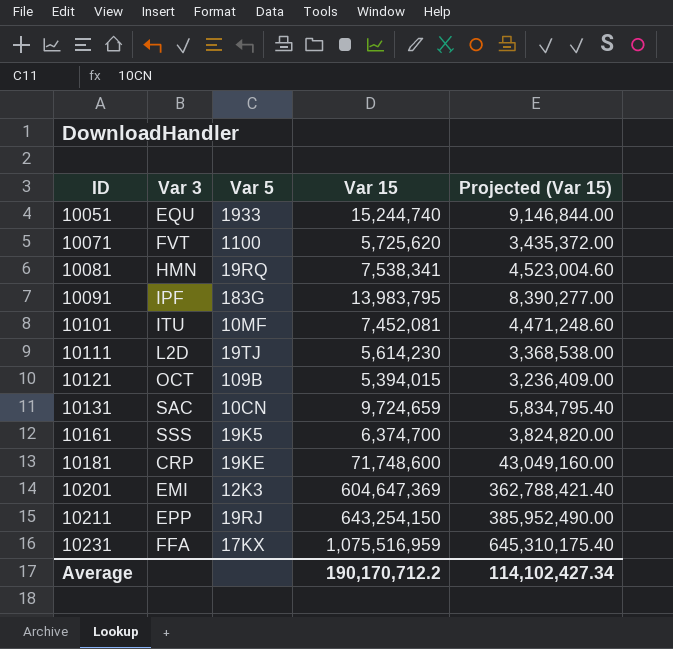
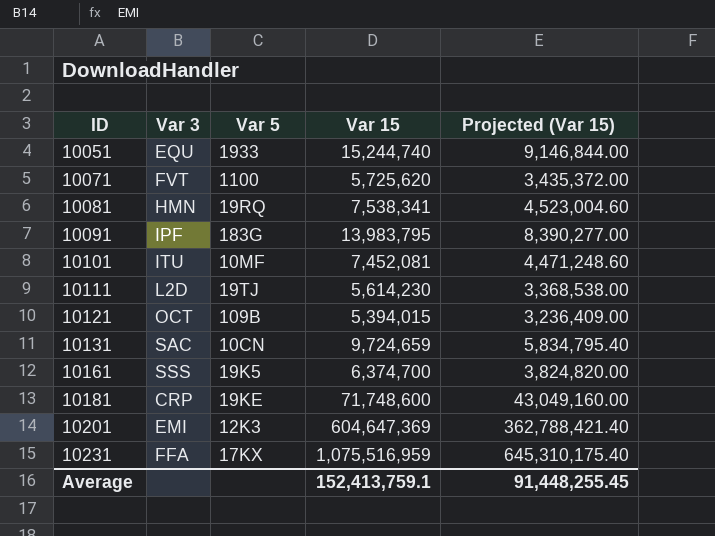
row 10211: EPP | 19RJ | 643,254,150 | 385,952,490.00 -> none
Average | Var 15: 190,170,712.2 -> 152,413,759.1
Average | Projected (Var 15): 114,102,427.34 -> 91,448,255.45

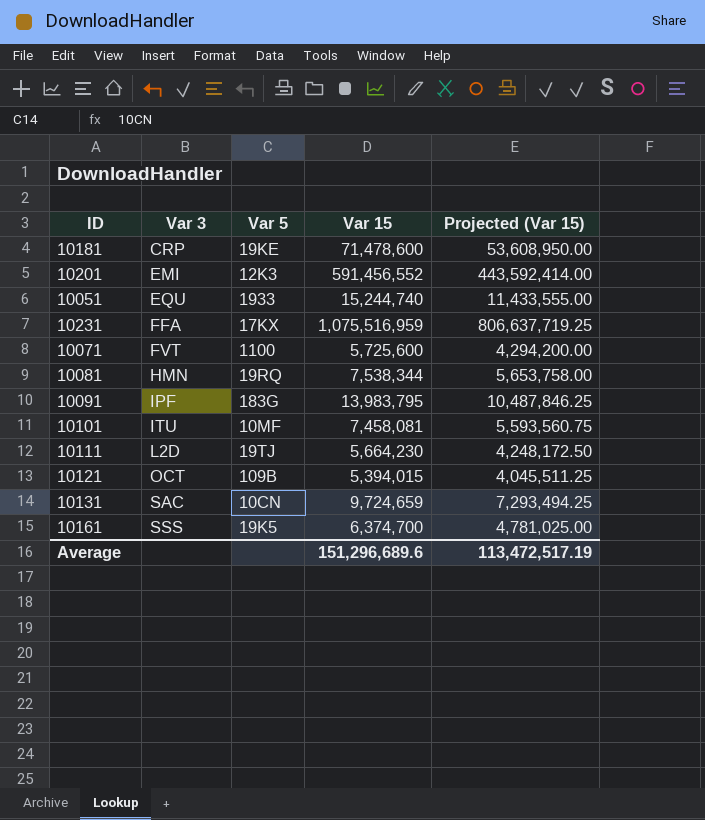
row order: ID ascending -> Var 3 ascending
column Projected (Var 15) | formula: [Var 15] * 0.6 -> [Var 15] * 0.75
10181 | Var 15: 71,748,600 -> 71,478,600
10201 | Var 15: 604,647,369 -> 591,456,552
10071 | Var 15: 5,725,620 -> 5,725,600
10081 | Var 15: 7,538,341 -> 7,538,344
10101 | Var 15: 7,452,081 -> 7,458,081
10111 | Var 15: 5,614,230 -> 5,664,230
Average | Var 15: 152,413,759.1 -> 151,296,689.6
Average | Projected (Var 15): 91,448,255.45 -> 113,472,517.19

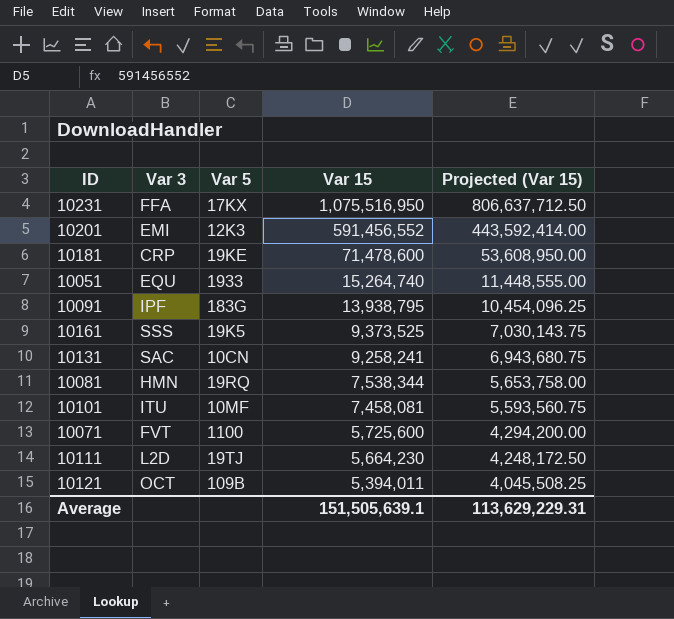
row order: Var 3 ascending -> Var 15 descending
10231 | Var 15: 1,075,516,959 -> 1,075,516,950
10231 | Projected (Var 15): 806,637,719.25 -> 806,637,712.50
10051 | Var 15: 15,244,740 -> 15,264,740
10051 | Projected (Var 15): 11,433,555.00 -> 11,448,555.00
10091 | Var 15: 13,983,795 -> 13,938,795
10091 | Projected (Var 15): 10,487,846.25 -> 10,454,096.25
10161 | Var 15: 6,374,700 -> 9,373,525
10161 | Projected (Var 15): 4,781,025.00 -> 7,030,143.75
10131 | Var 15: 9,724,659 -> 9,258,241
10131 | Projected (Var 15): 7,293,494.25 -> 6,943,680.75
10121 | Var 15: 5,394,015 -> 5,394,011
10121 | Projected (Var 15): 4,045,511.25 -> 4,045,508.25
Average | Var 15: 151,296,689.6 -> 151,505,639.1
Average | Projected (Var 15): 113,472,517.19 -> 113,629,229.31

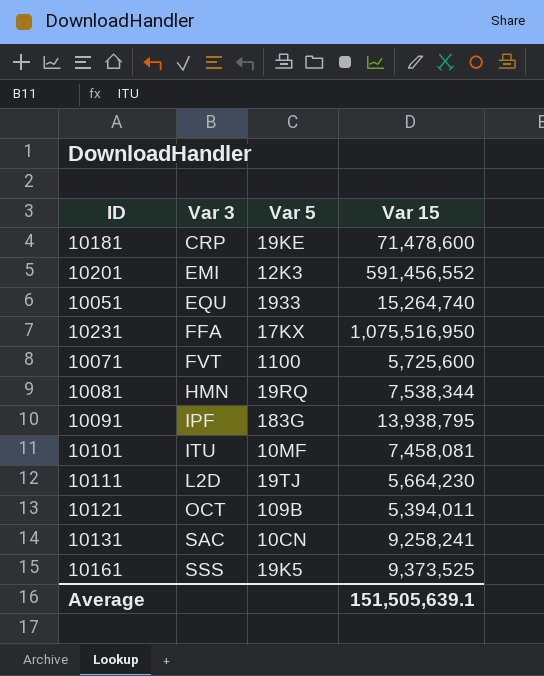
row order: Var 15 descending -> Var 3 ascending
column Projected (Var 15) | formula: [Var 15] * 0.75 -> none

